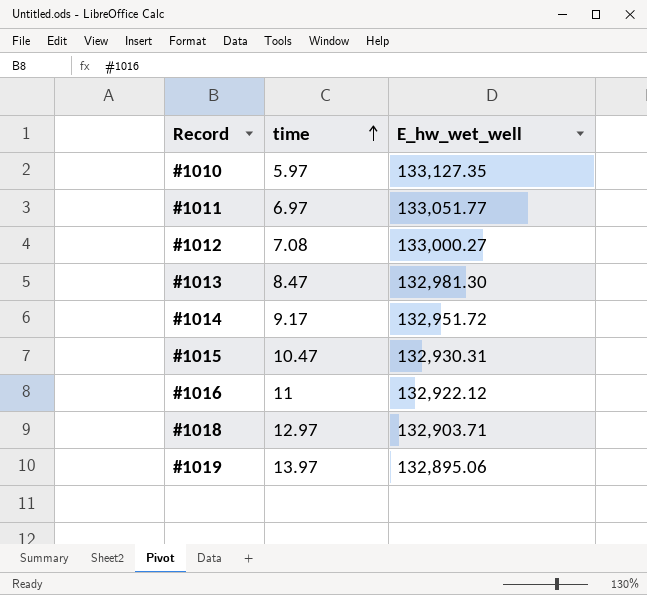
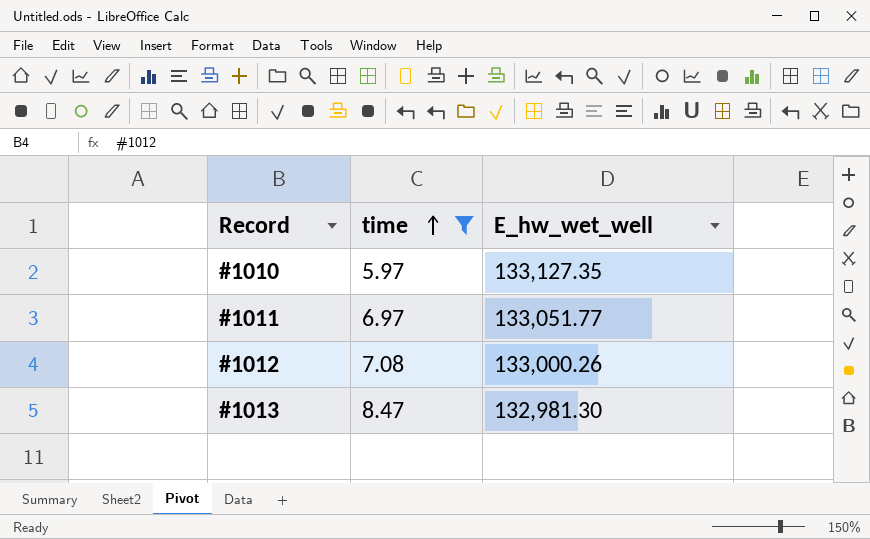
filter: none -> time <= 8.47
#1012 | E_hw_wet_well: 133,000.27 -> 133,000.26

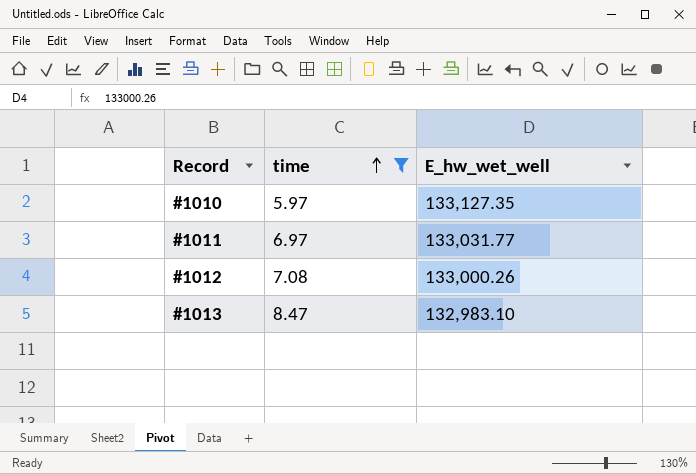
#1011 | E_hw_wet_well: 133,051.77 -> 133,031.77
#1013 | E_hw_wet_well: 132,981.30 -> 132,983.10

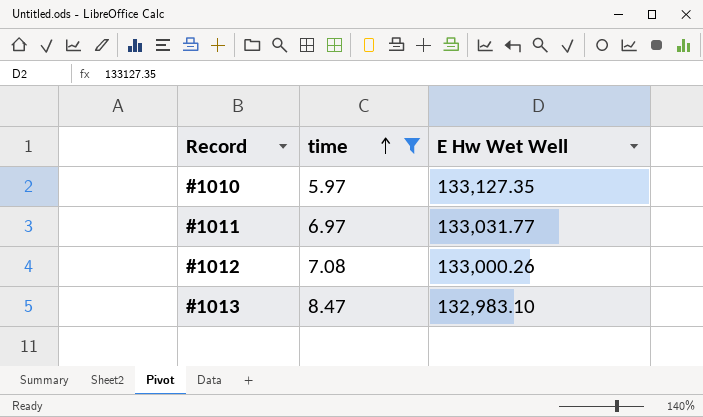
column name: E_hw_wet_well -> E Hw Wet Well

